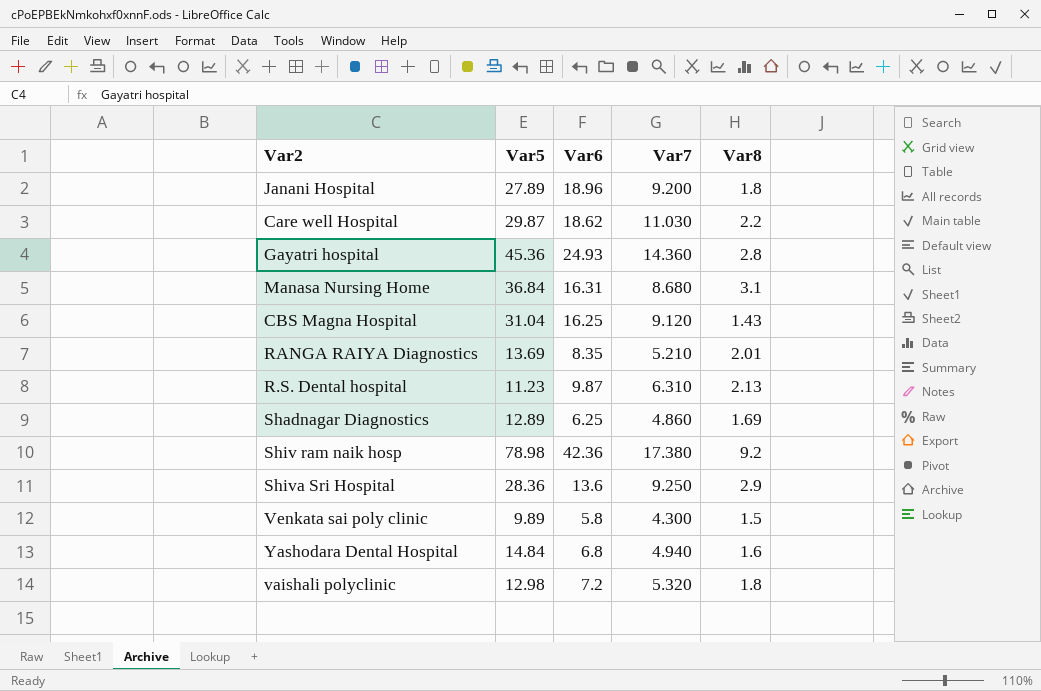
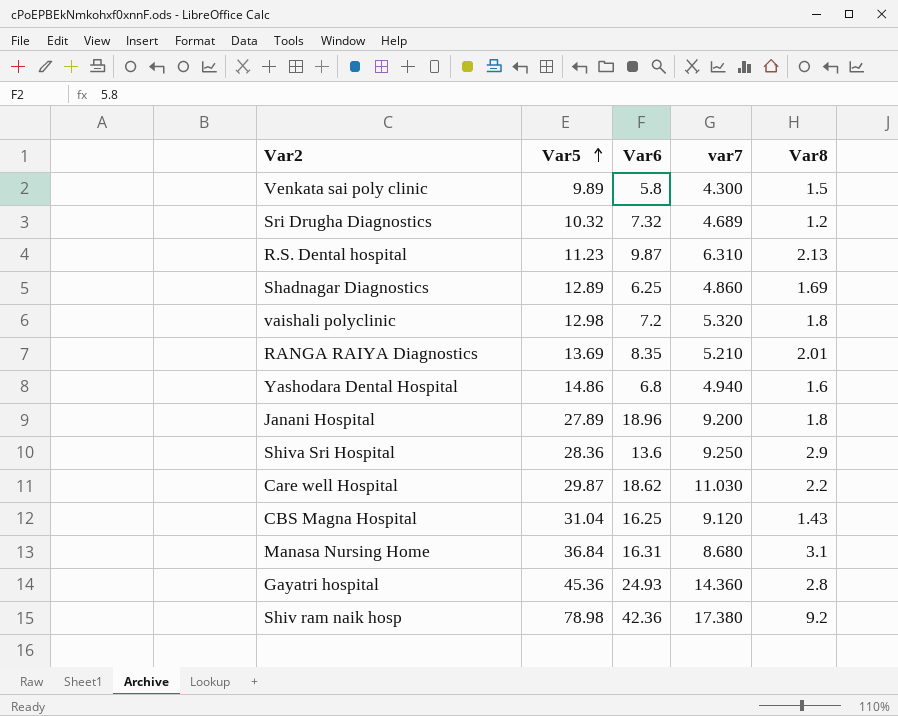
row order: none -> Var5 ascending
column name: Var7 -> var7
row Sri Drugha Diagnostics: none -> 10.32 | 7.32 | 4.689 | 1.2
Yashodara Dental Hospital | Var5: 14.84 -> 14.86

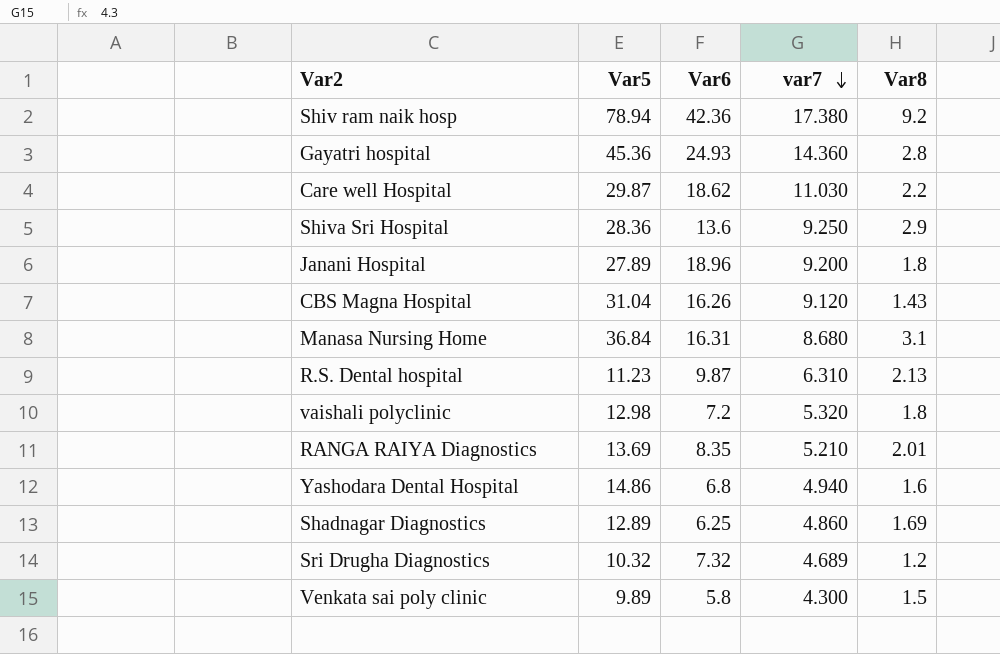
row order: Var5 ascending -> var7 descending
Shiv ram naik hosp | Var5: 78.98 -> 78.94
CBS Magna Hospital | Var6: 16.25 -> 16.26

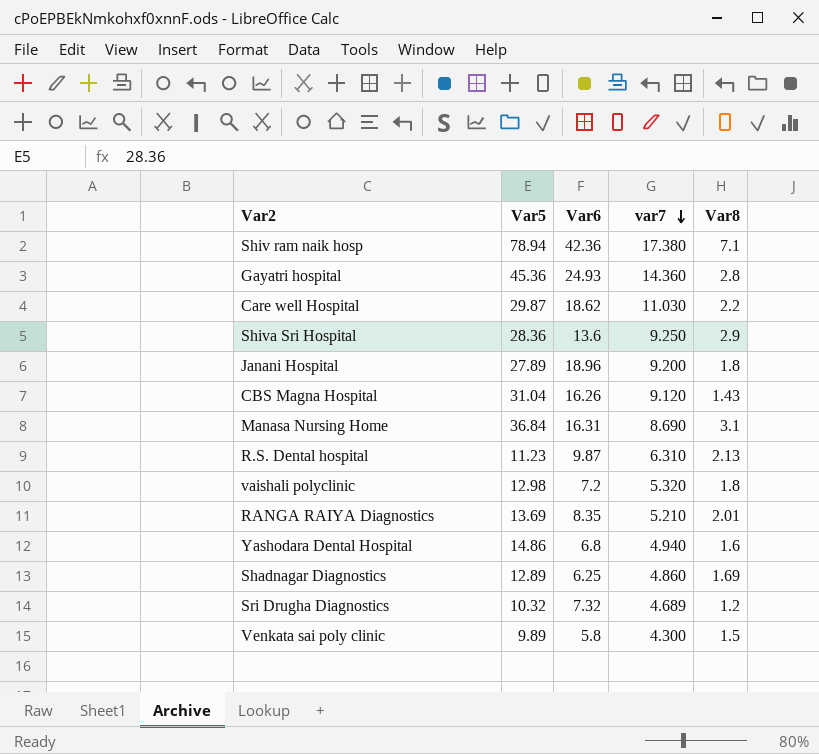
Shiv ram naik hosp | Var8: 9.2 -> 7.1
Manasa Nursing Home | var7: 8.680 -> 8.690

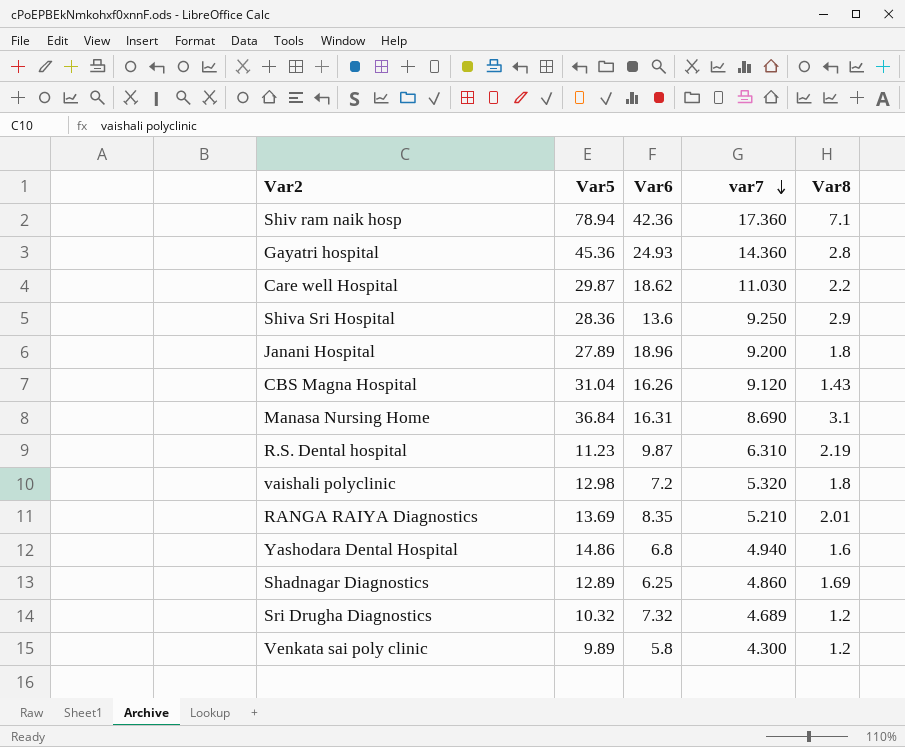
Shiv ram naik hosp | var7: 17.380 -> 17.360
R.S. Dental hospital | Var8: 2.13 -> 2.19
Venkata sai poly clinic | Var8: 1.5 -> 1.2

